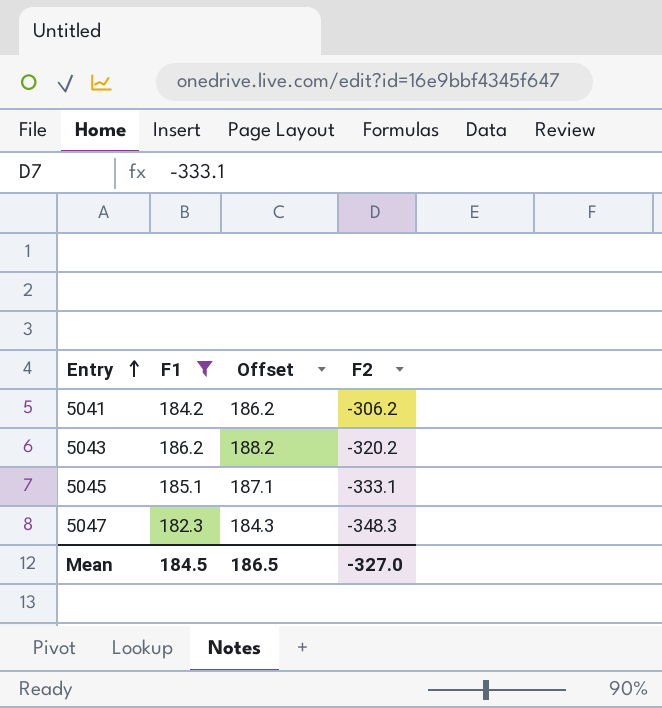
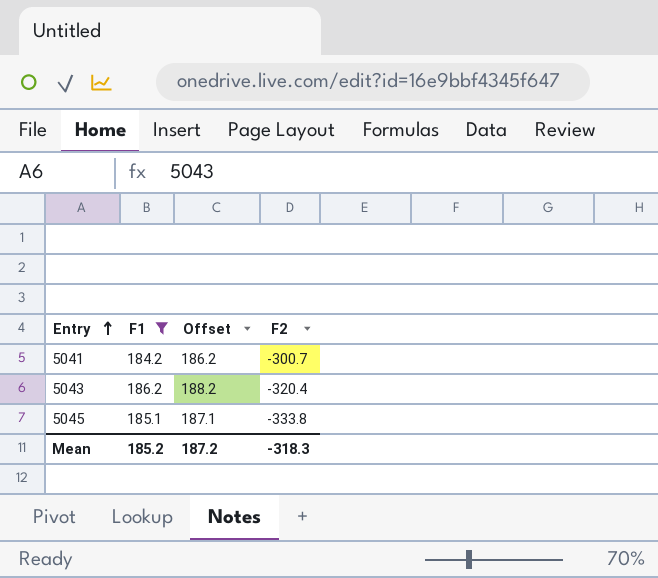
row 5047: 182.3 | 184.3 | -348.3 -> none
5041 | F2: -306.2 -> -300.7
5043 | F2: -320.2 -> -320.4
5045 | F2: -333.1 -> -333.8
Mean | F1: 184.5 -> 185.2
Mean | Offset: 186.5 -> 187.2
Mean | F2: -327.0 -> -318.3

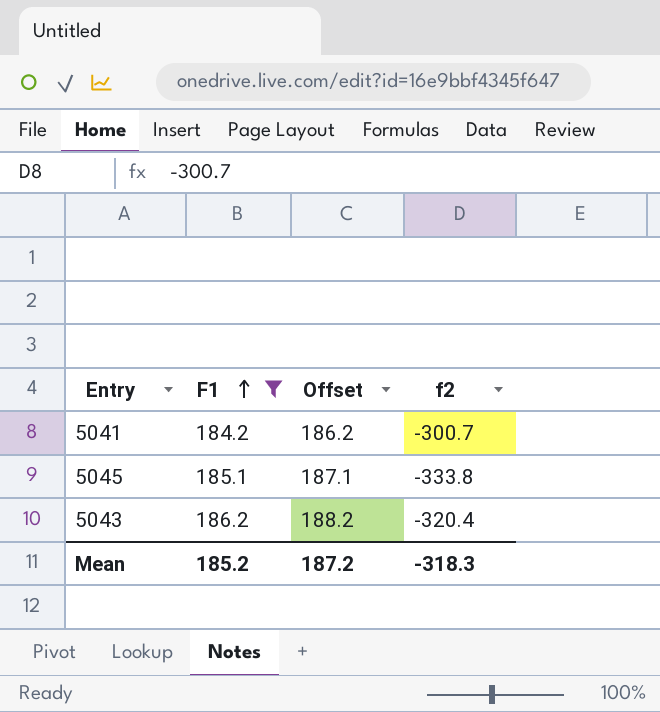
row order: Entry ascending -> F1 ascending
column name: F2 -> f2

